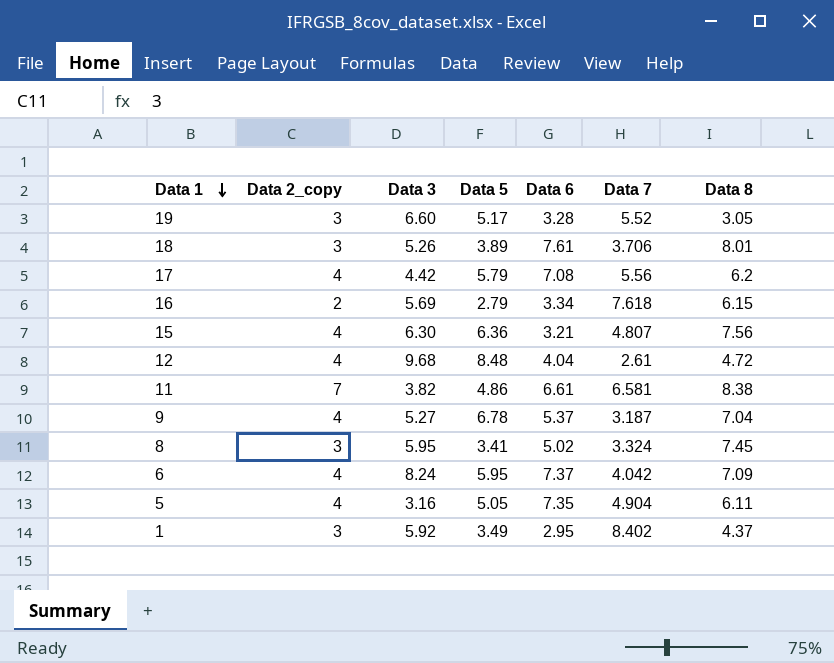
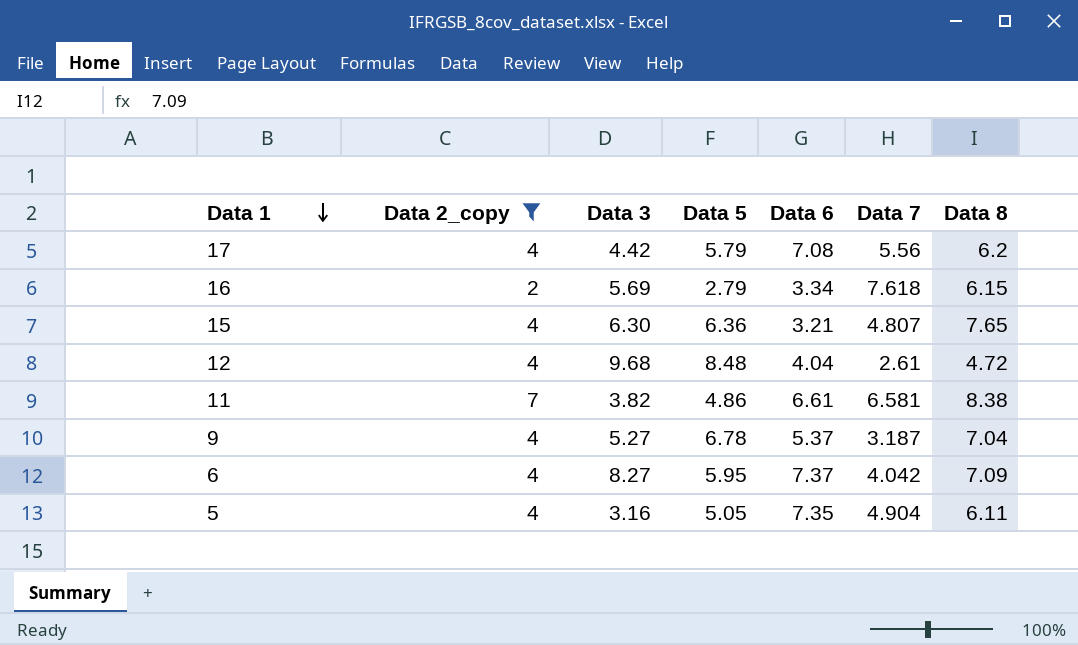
filter: none -> Data 2_copy != 3
15 | Data 8: 7.56 -> 7.65
6 | Data 3: 8.24 -> 8.27

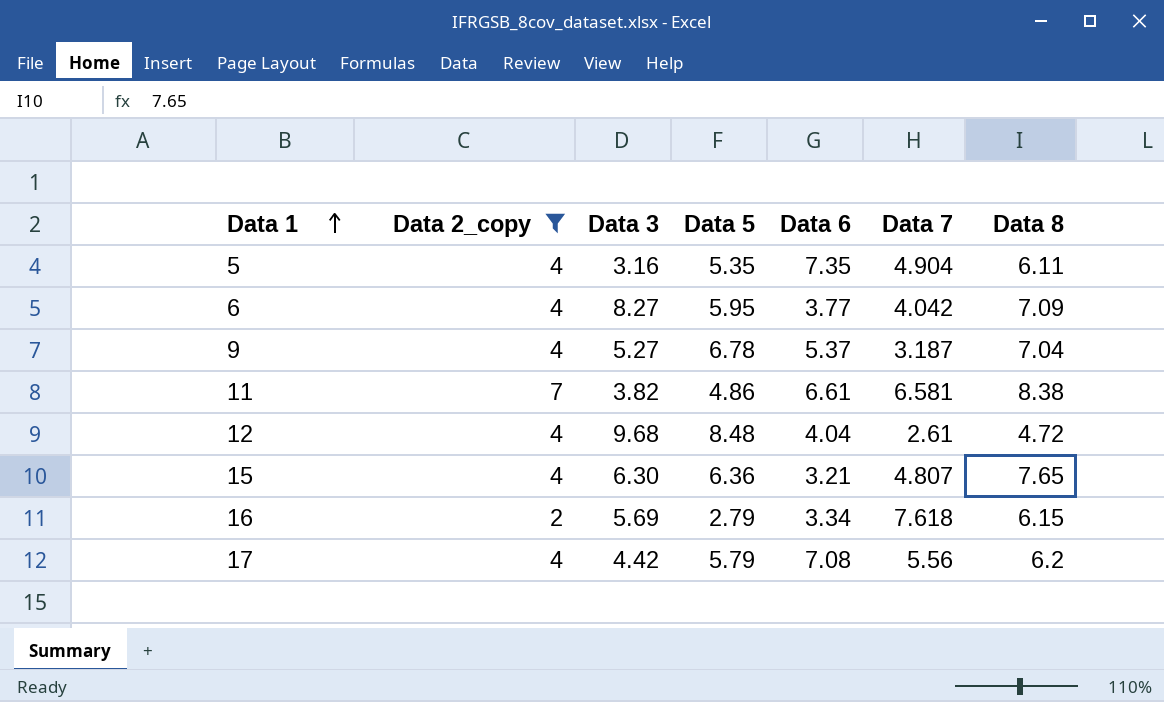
row order: Data 1 descending -> Data 1 ascending
5 | Data 5: 5.05 -> 5.35
6 | Data 6: 7.37 -> 3.77

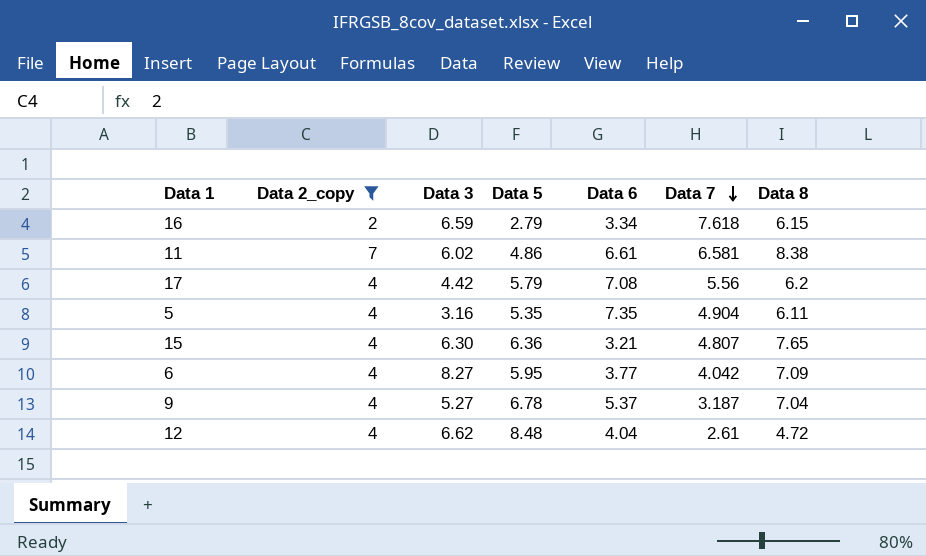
row order: Data 1 ascending -> Data 7 descending
16 | Data 3: 5.69 -> 6.59
11 | Data 3: 3.82 -> 6.02
12 | Data 3: 9.68 -> 6.62

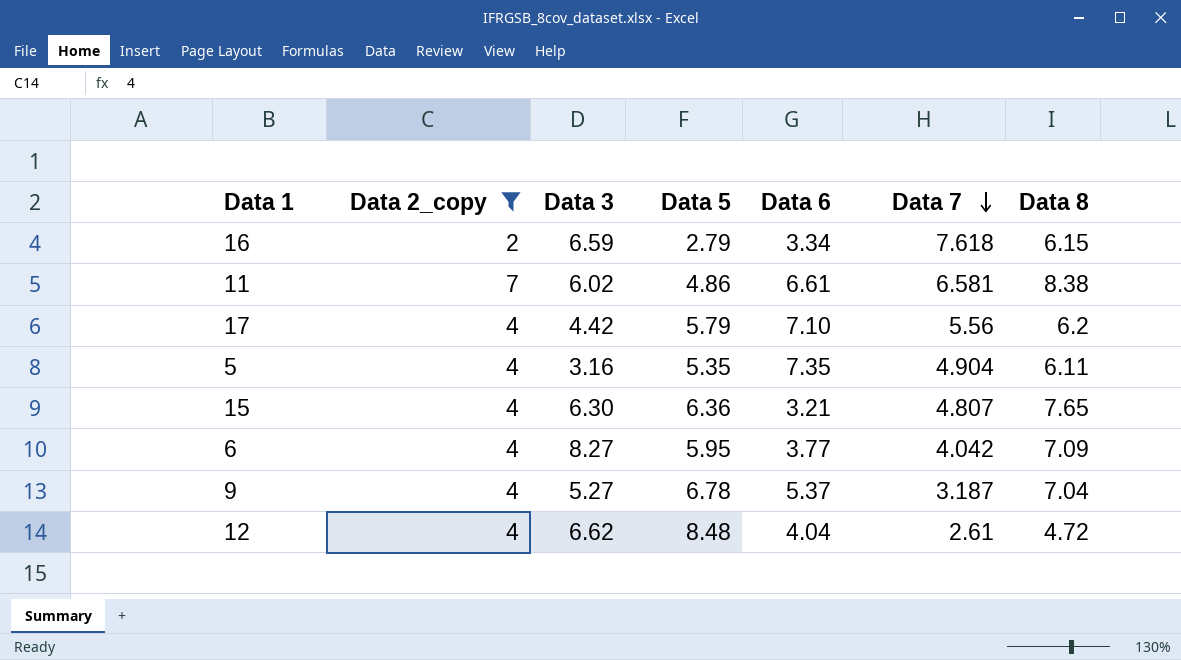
17 | Data 6: 7.08 -> 7.10

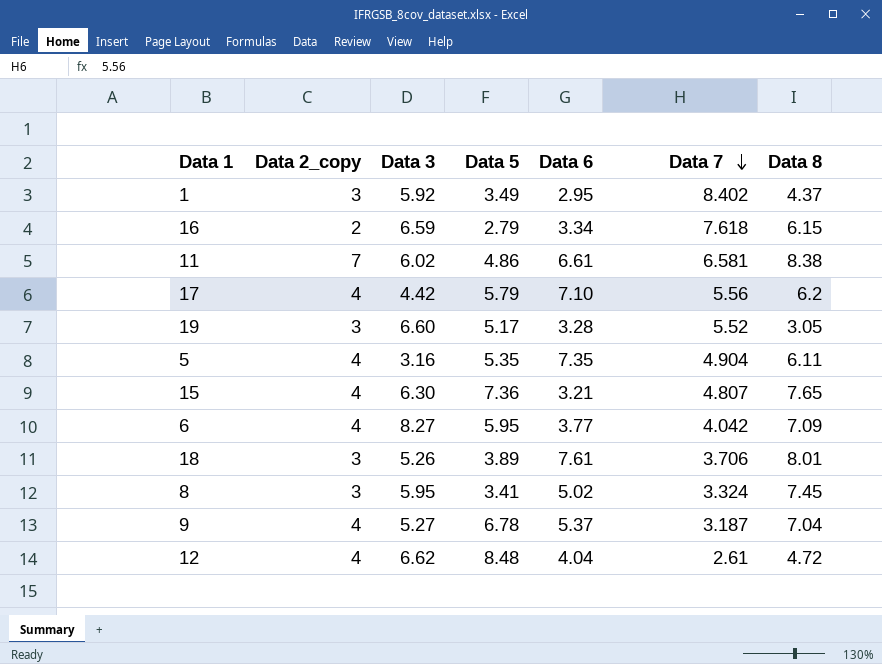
filter: Data 2_copy != 3 -> none
15 | Data 5: 6.36 -> 7.36

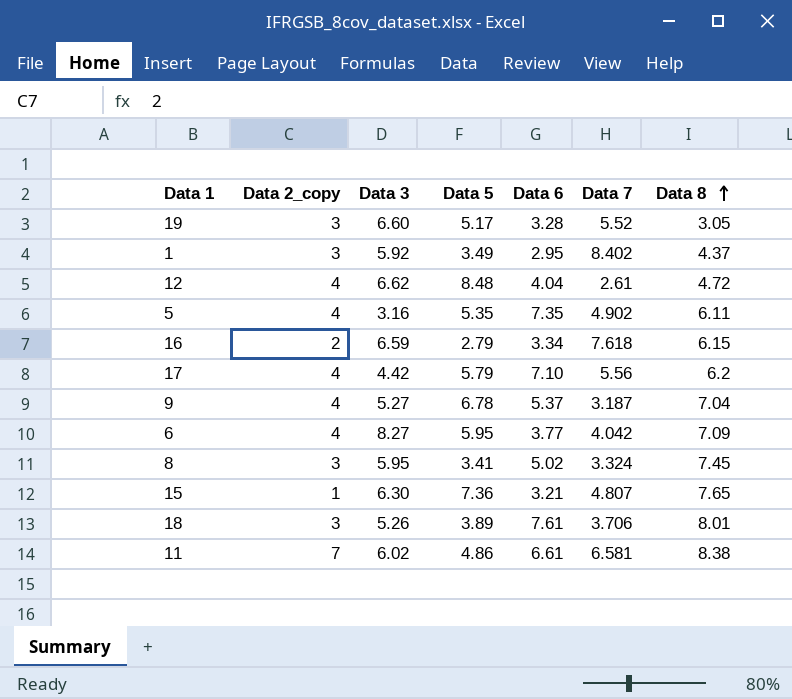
row order: Data 7 descending -> Data 8 ascending
5 | Data 7: 4.904 -> 4.902
15 | Data 2_copy: 4 -> 1

